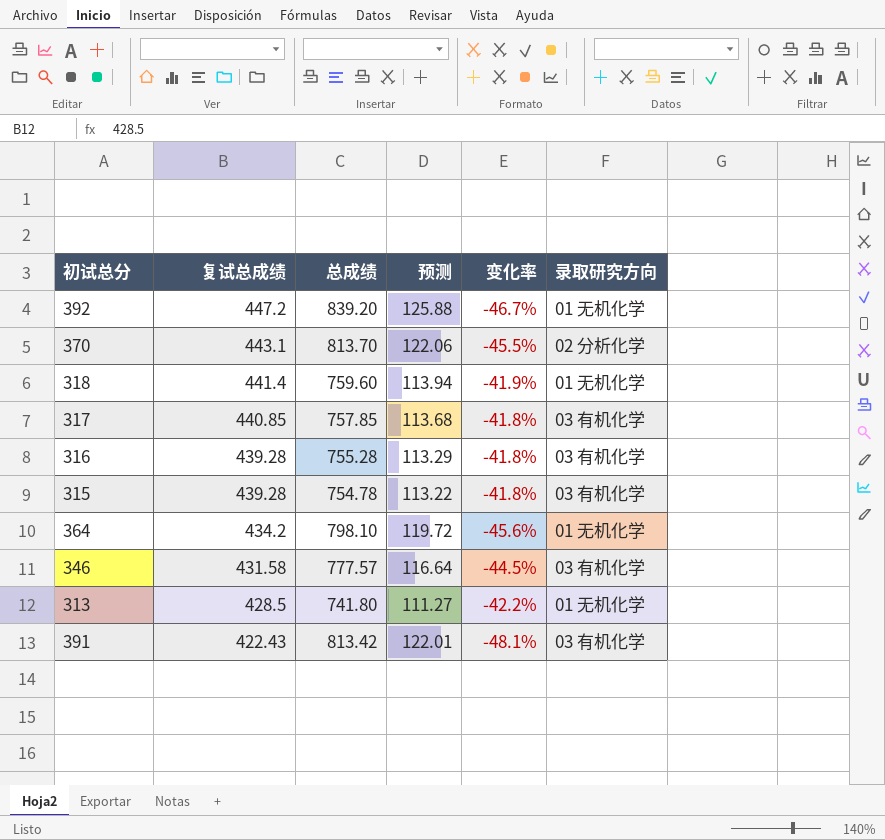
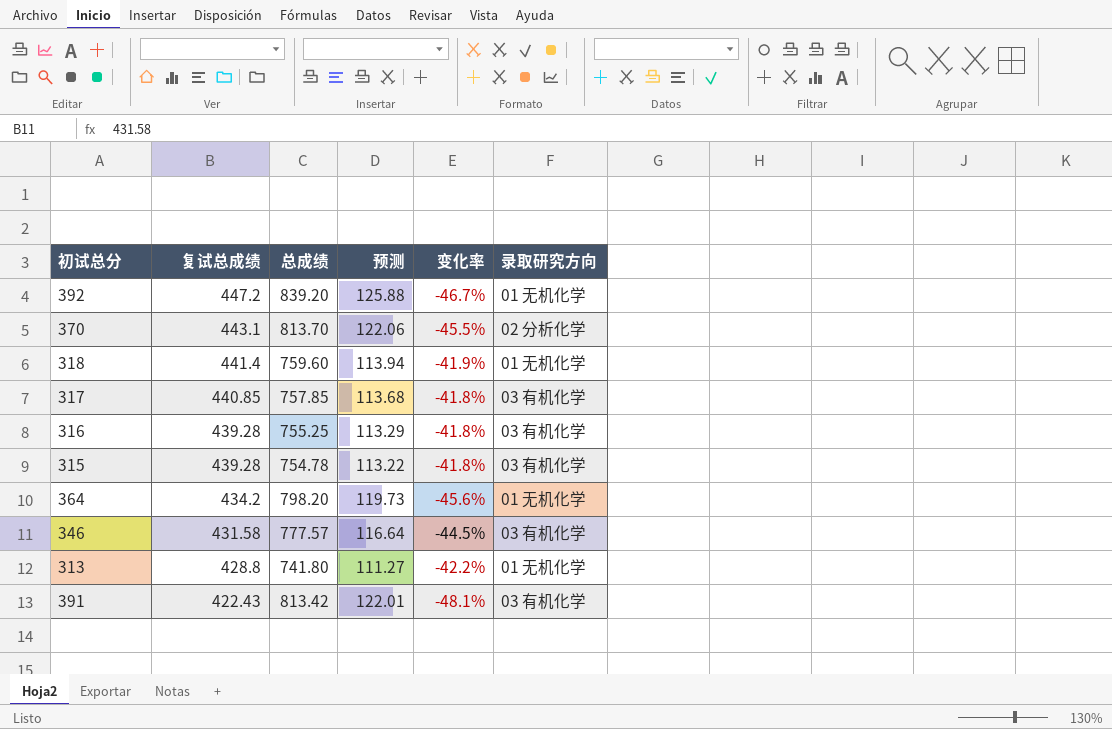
316 | 总成绩: 755.28 -> 755.25
364 | 总成绩: 798.10 -> 798.20
364 | 预测: 119.72 -> 119.73
313 | 复试总成绩: 428.5 -> 428.8

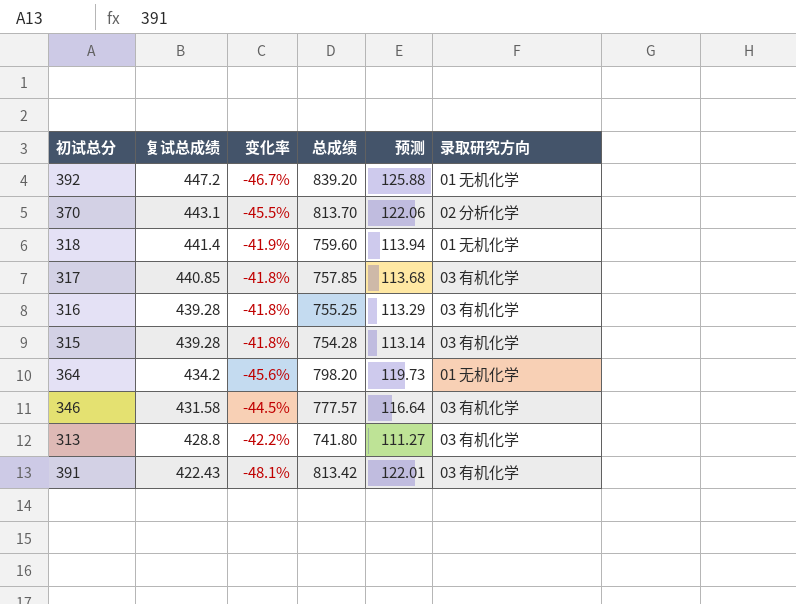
column 变化率 | position: 5 -> 3
315 | 总成绩: 754.78 -> 754.28
315 | 预测: 113.22 -> 113.14
313 | 录取研究方向: 01 ⽆机化学 -> 03 有机化学

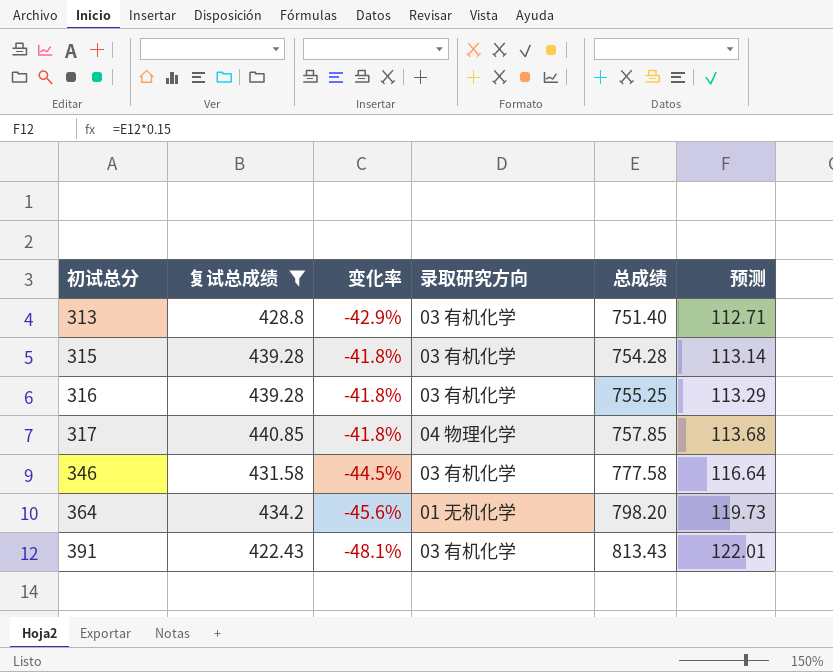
filter: none -> 复试总成绩 <= 440.85
row order: 复试总成绩 descending -> 初试总分 ascending
column 录取研究方向 | position: 6 -> 4
313 | 变化率: -42.2% -> -42.9%
313 | 总成绩: 741.80 -> 751.40
313 | 预测: 111.27 -> 112.71
317 | 录取研究方向: 03 有机化学 -> 04 物理化学
346 | 总成绩: 777.57 -> 777.58
391 | 总成绩: 813.42 -> 813.43

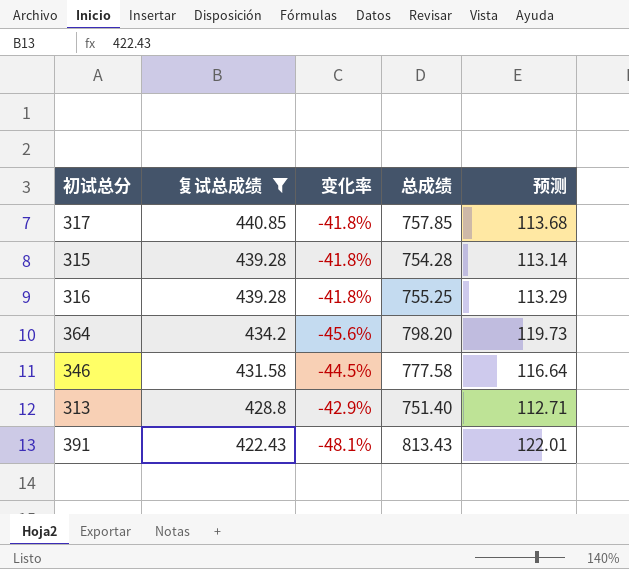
row order: 初试总分 ascending -> 复试总成绩 descending
column 录取研究方向 | position: 4 -> none

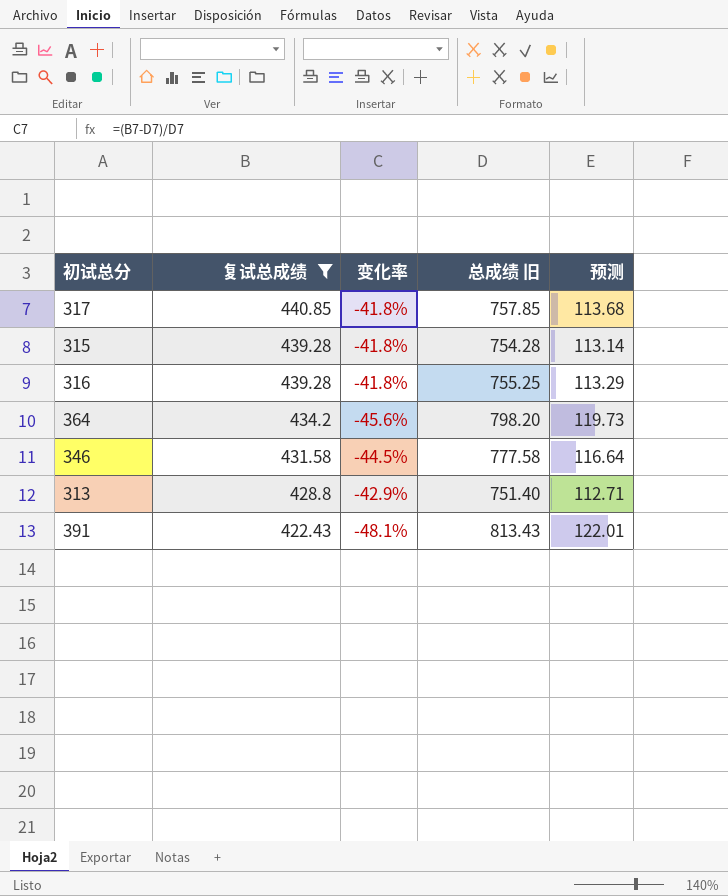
column name: 总成绩 -> 总成绩 旧

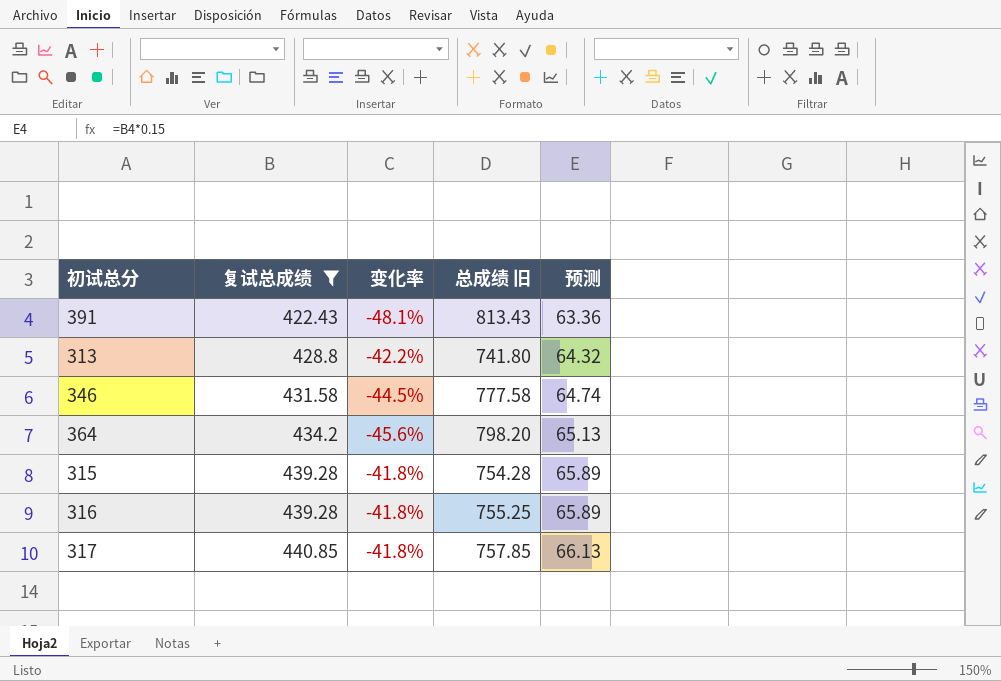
row order: 复试总成绩 descending -> 复试总成绩 ascending
column 预测 | formula: [总成绩 旧] * 0.15 -> [复试总成绩] * 0.15
313 | 变化率: -42.9% -> -42.2%
313 | 总成绩 旧: 751.40 -> 741.80

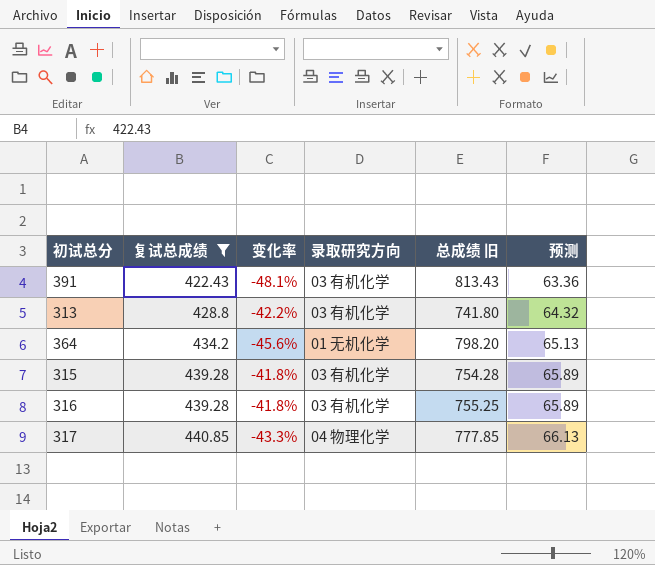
column 录取研究方向 | position: none -> 4
row 346: 431.58 | -44.5% | 777.58 | 64.74 -> none
317 | 变化率: -41.8% -> -43.3%
317 | 总成绩 旧: 757.85 -> 777.85

